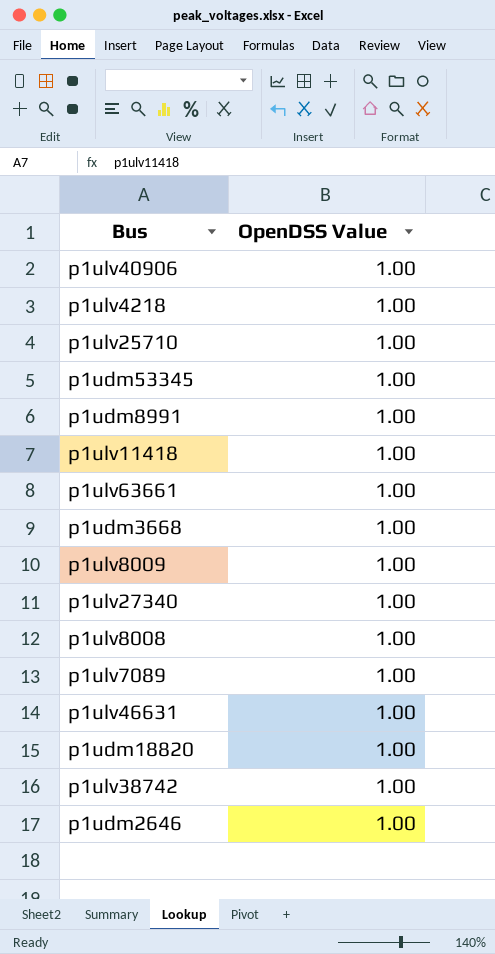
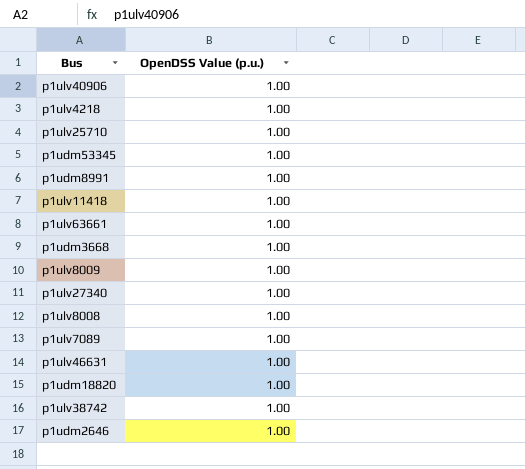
column name: OpenDSS Value -> OpenDSS Value (p.u.)

